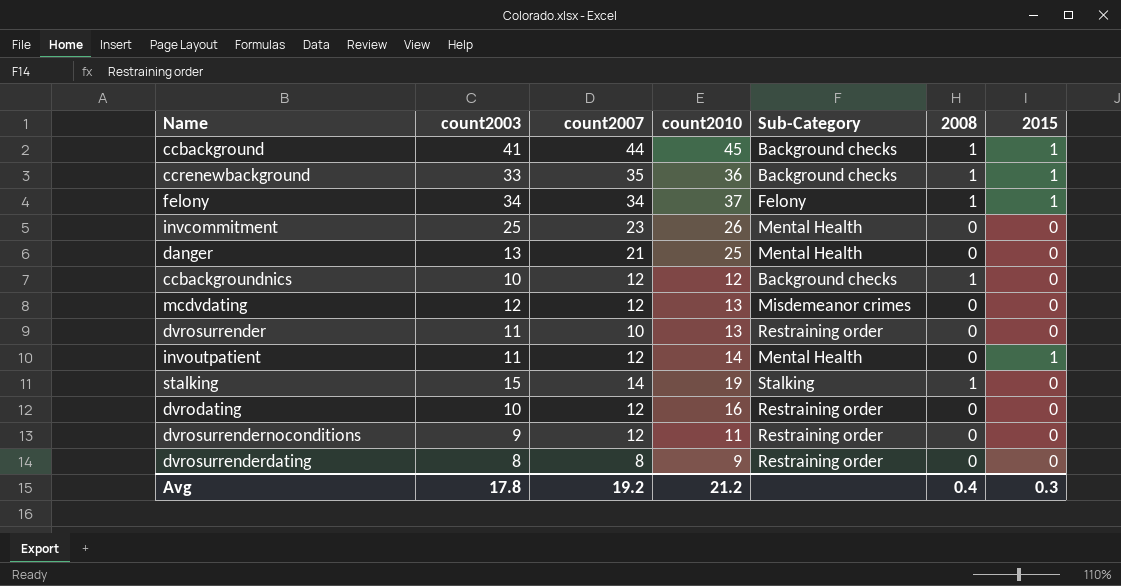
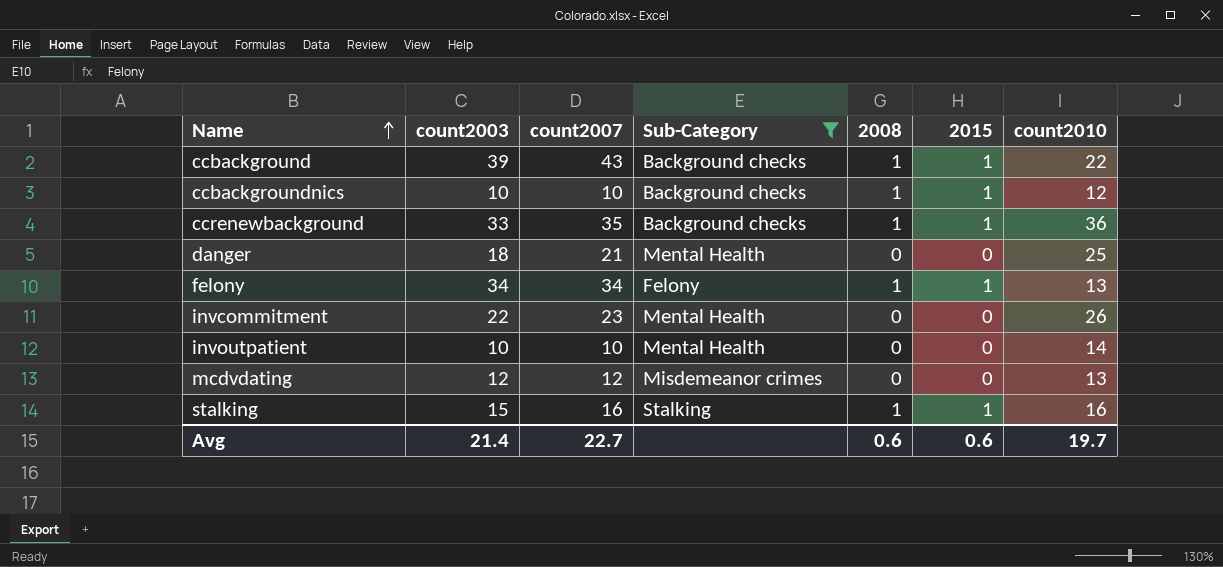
filter: none -> Sub-Category != Restraining order
row order: none -> Name ascending
column count2010 | position: 4 -> 7
ccbackground | count2003: 41 -> 39
ccbackground | count2007: 44 -> 43
ccbackground | count2010: 45 -> 22
ccbackgroundnics | count2007: 12 -> 10
ccbackgroundnics | 2015: 0 -> 1
danger | count2003: 13 -> 18
felony | count2010: 37 -> 13
invcommitment | count2003: 25 -> 22
invoutpatient | count2003: 11 -> 10
invoutpatient | count2007: 12 -> 10
invoutpatient | 2015: 1 -> 0
stalking | count2007: 14 -> 16
stalking | 2015: 0 -> 1
stalking | count2010: 19 -> 16
Avg | count2003: 17.8 -> 21.4
Avg | count2007: 19.2 -> 22.7
Avg | 2008: 0.4 -> 0.6
Avg | 2015: 0.3 -> 0.6
Avg | count2010: 21.2 -> 19.7

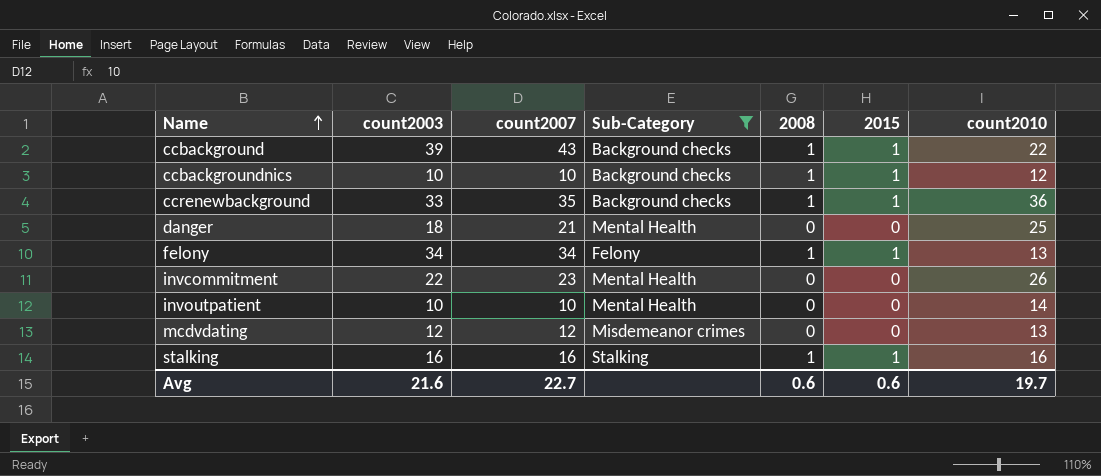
stalking | count2003: 15 -> 16
Avg | count2003: 21.4 -> 21.6

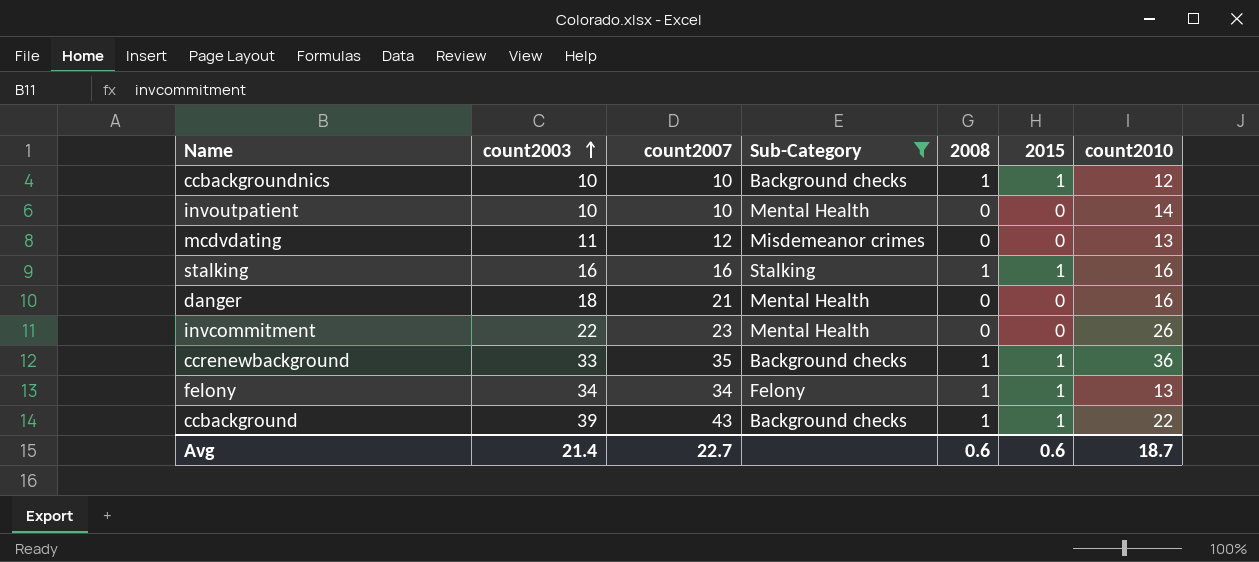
row order: Name ascending -> count2003 ascending
mcdvdating | count2003: 12 -> 11
danger | count2010: 25 -> 16
Avg | count2003: 21.6 -> 21.4
Avg | count2010: 19.7 -> 18.7

